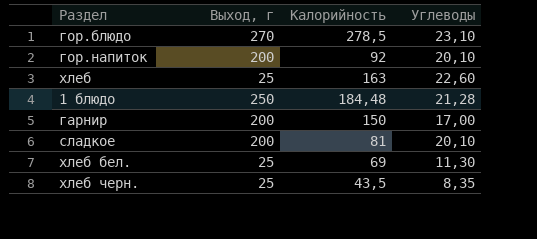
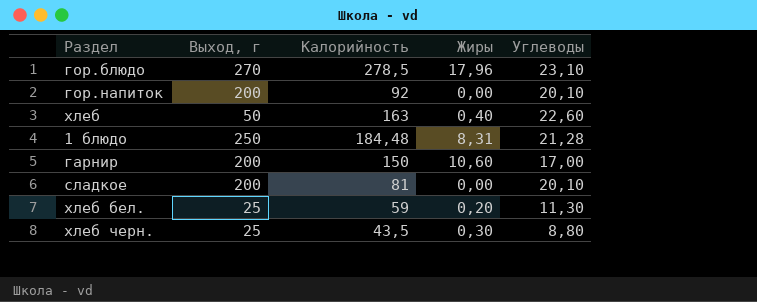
column Жиры | position: none -> 4
хлеб | Выход, г: 25 -> 50
хлеб бел. | Калорийность: 69 -> 59
хлеб черн. | Углеводы: 8,35 -> 8,80

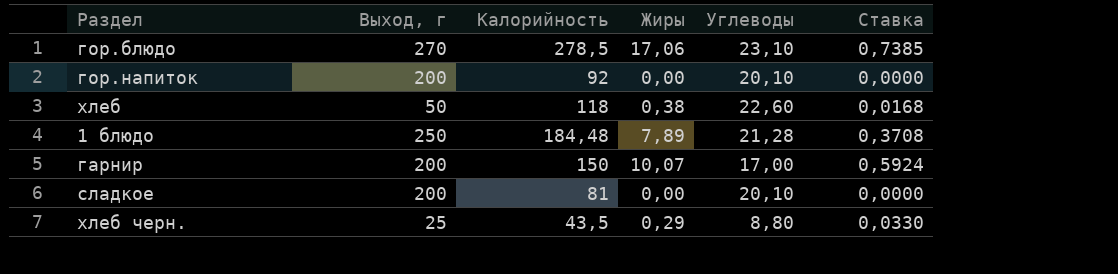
column Ставка | formula: none -> [Жиры] / [Углеводы]
row хлеб бел.: 25 | 59 | 0,20 | 11,30 -> none
гор.блюдо | Жиры: 17,96 -> 17,06
хлеб | Калорийность: 163 -> 118
хлеб | Жиры: 0,40 -> 0,38
1 блюдо | Жиры: 8,31 -> 7,89
гарнир | Жиры: 10,60 -> 10,07
хлеб черн. | Жиры: 0,30 -> 0,29

